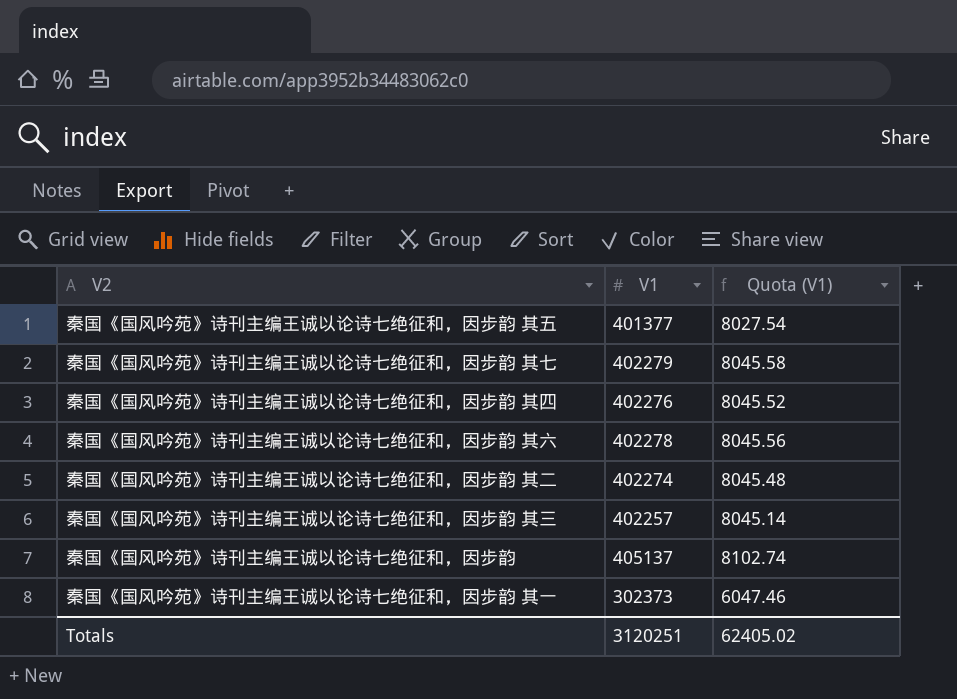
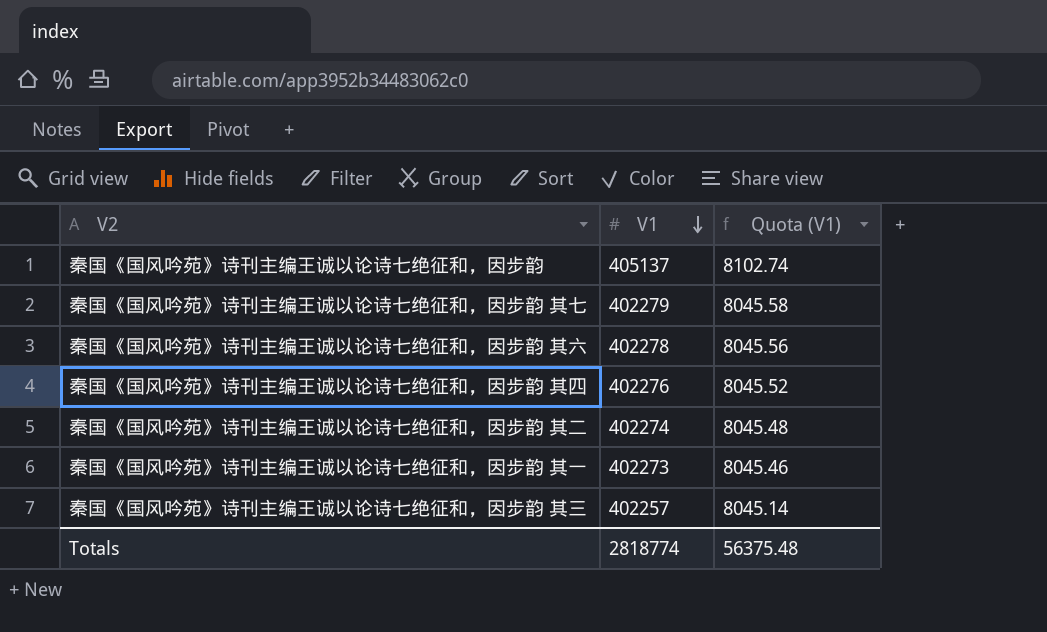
row order: none -> V1 descending
row 秦国《国风吟苑》诗刊主编王诚以论诗七绝征和，因步韵 其五: 401377 | 8027.54 -> none
秦国《国风吟苑》诗刊主编王诚以论诗七绝征和，因步韵 其一 | V1: 302373 -> 402273
秦国《国风吟苑》诗刊主编王诚以论诗七绝征和，因步韵 其一 | Quota (V1): 6047.46 -> 8045.46
Totals | V1: 3120251 -> 2818774
Totals | Quota (V1): 62405.02 -> 56375.48

